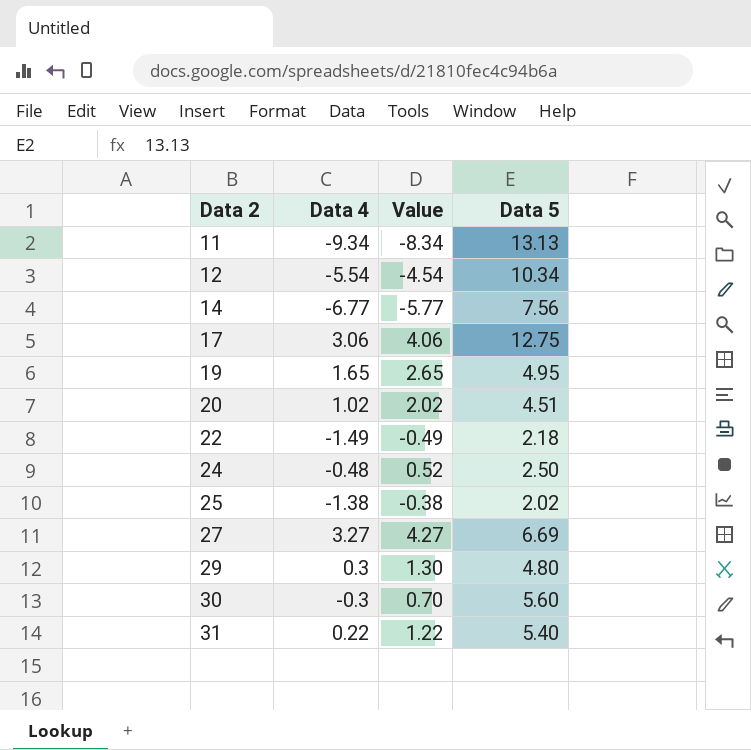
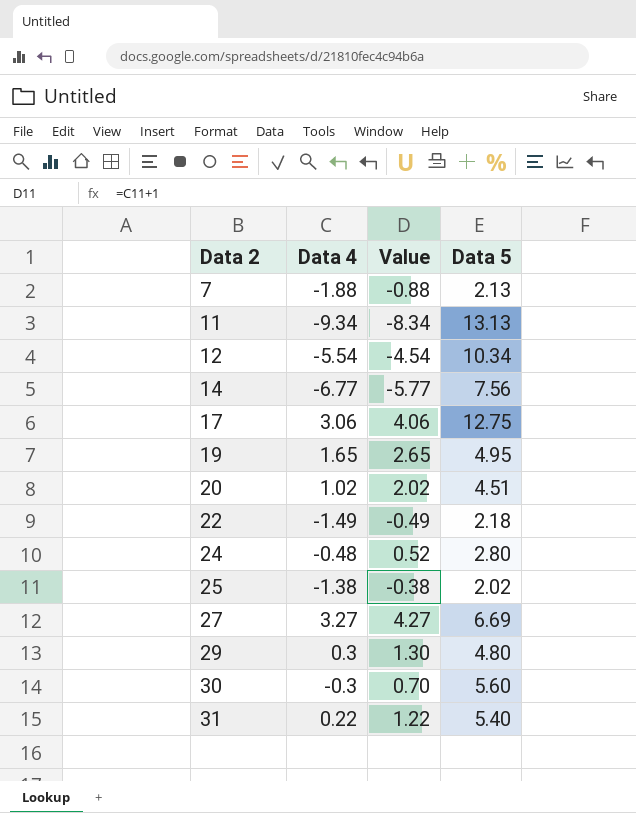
row 7: none -> -1.88 | -0.88 | 2.13
24 | Data 5: 2.50 -> 2.80

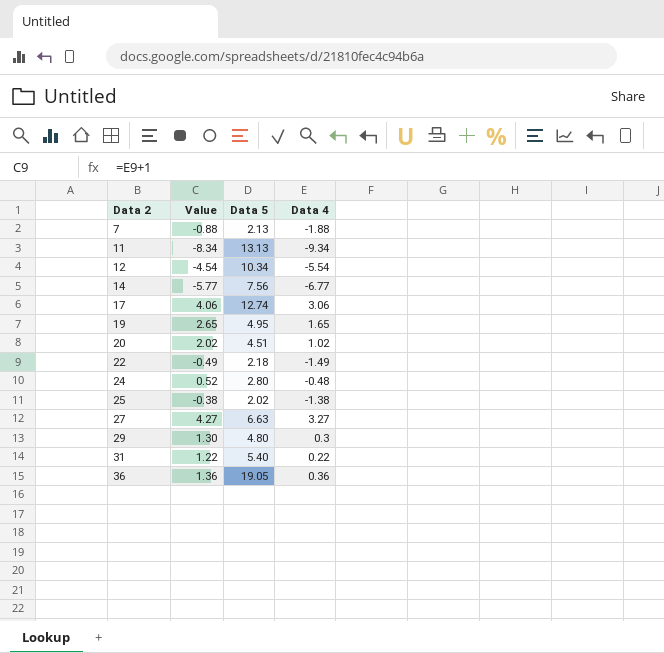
column Data 4 | position: 2 -> 4
row 30: -0.3 | 0.70 | 5.60 -> none
17 | Data 5: 12.75 -> 12.74
27 | Data 5: 6.69 -> 6.63
row 36: none -> 1.36 | 19.05 | 0.36

